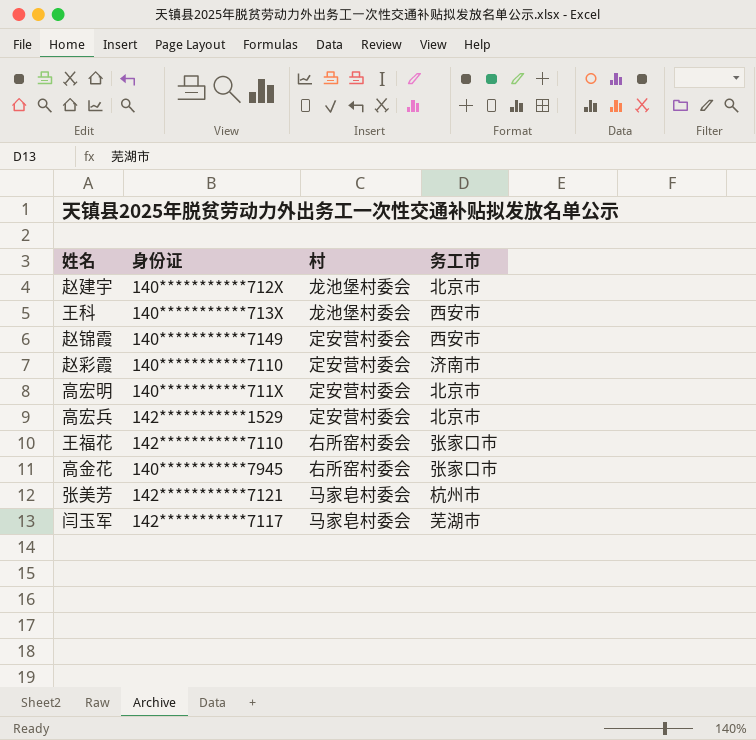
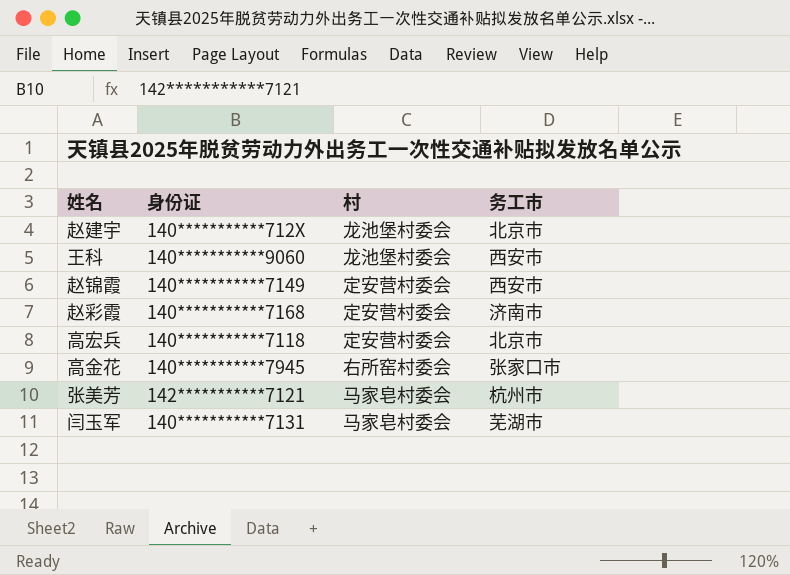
row 高宏明: 140***********711X | 定安营村委会 | 北京市 -> none
row 王福花: 142***********7110 | 右所窑村委会 | 张家口市 -> none
王科 | 身份证: 140***********713X -> 140***********9060
赵彩霞 | 身份证: 140***********7110 -> 140***********7168
高宏兵 | 身份证: 142***********1529 -> 140***********7118
闫玉军 | 身份证: 142***********7117 -> 140***********7131

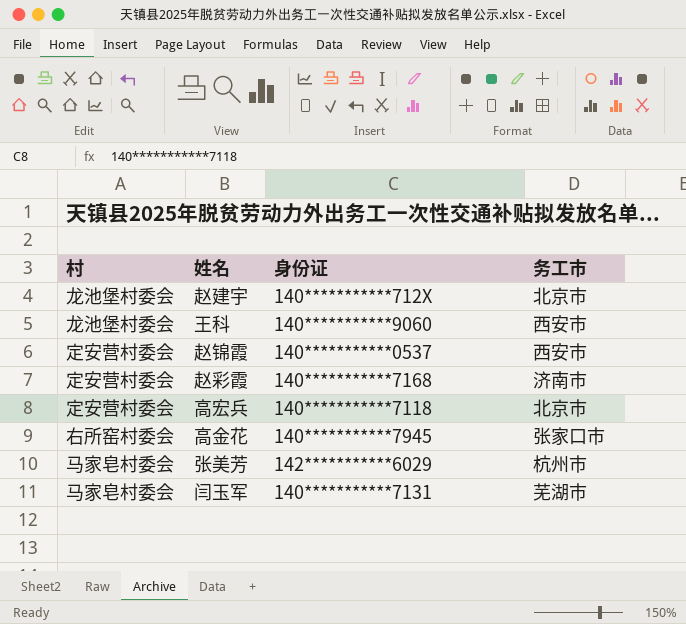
column 村 | position: 3 -> 1
赵锦霞 | 身份证: 140***********7149 -> 140***********0537
张美芳 | 身份证: 142***********7121 -> 142***********6029

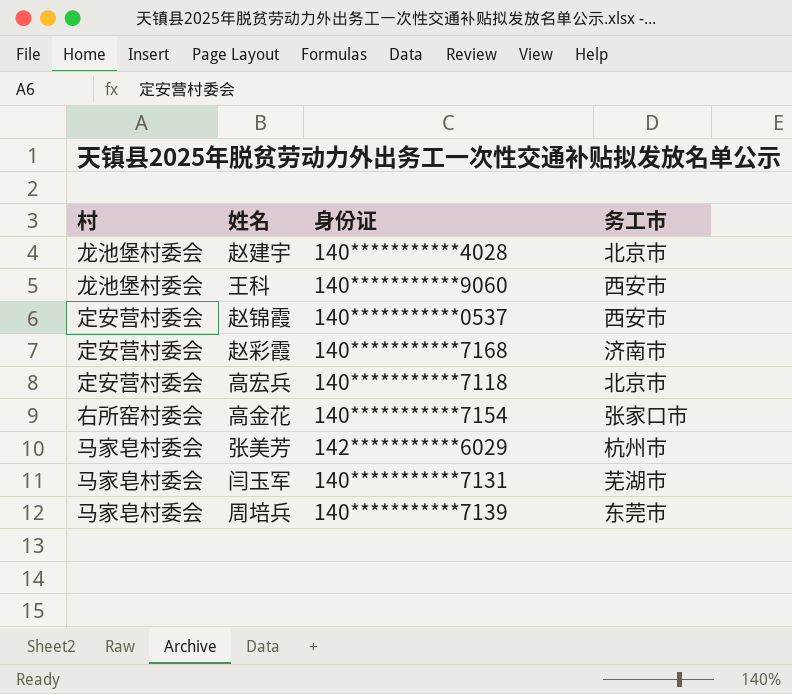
赵建宇 | 身份证: 140***********712X -> 140***********4028
高金花 | 身份证: 140***********7945 -> 140***********7154
row 周培兵: none -> 马家皂村委会 | 140***********7139 | 东莞市

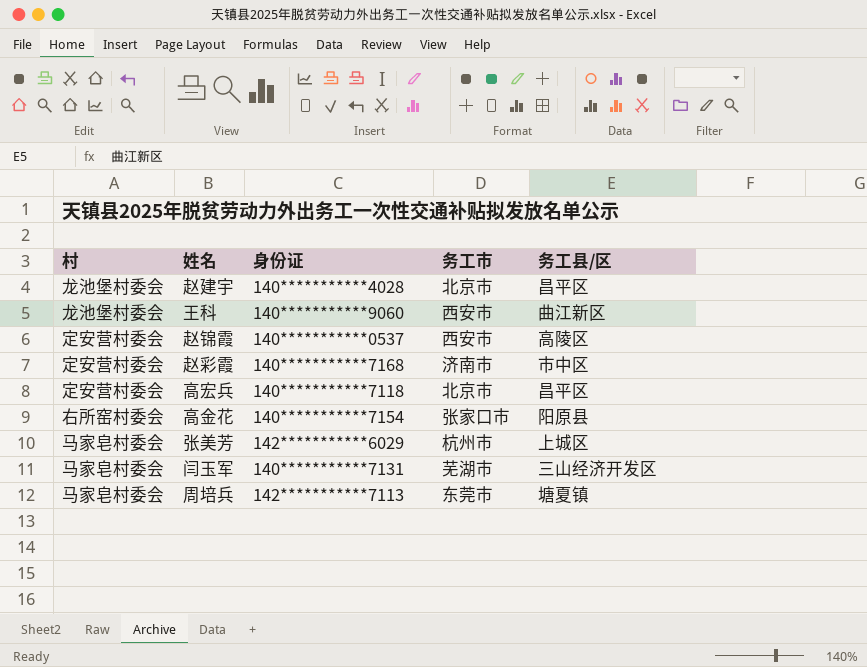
column 务工县/区 | position: none -> 5
周培兵 | 身份证: 140***********7139 -> 142***********7113

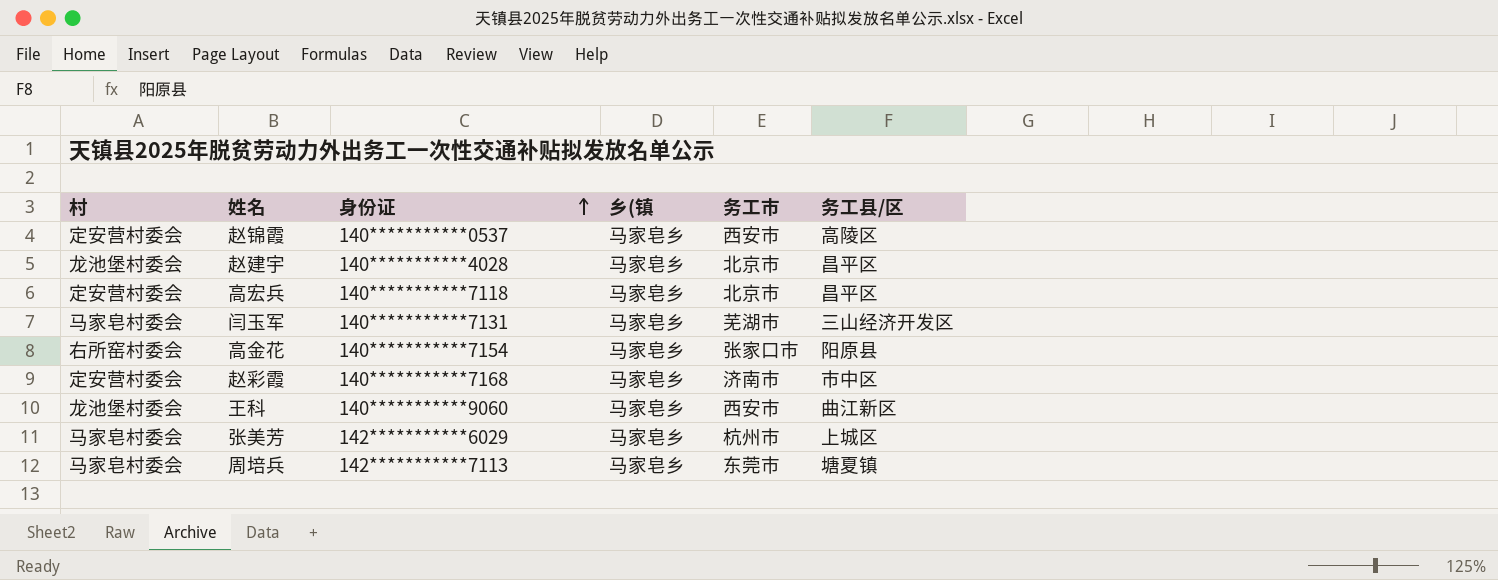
row order: none -> 身份证 ascending
column 乡(镇 | position: none -> 4

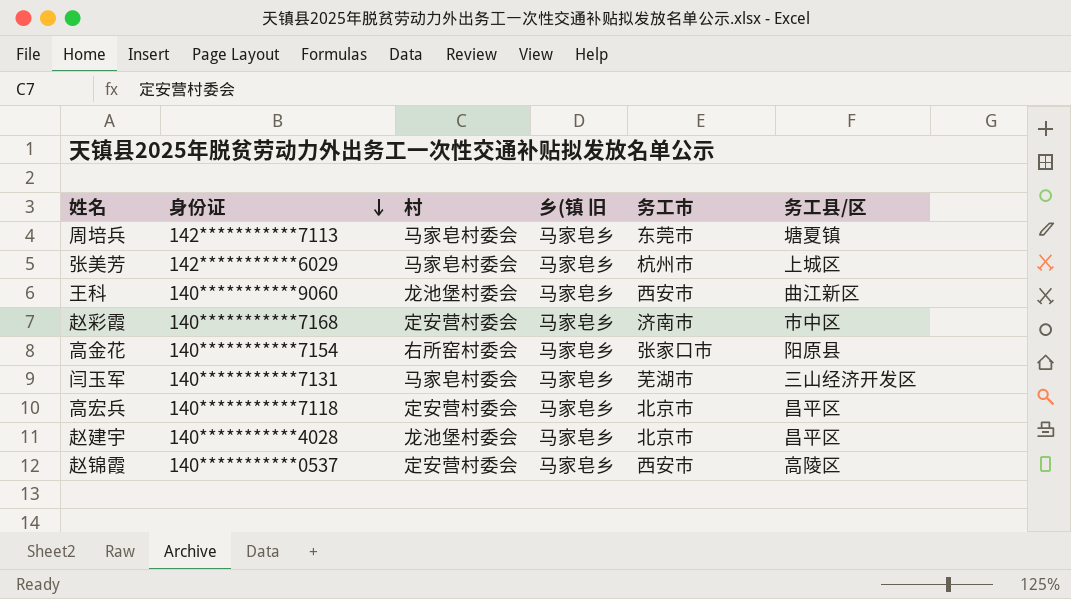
row order: 身份证 ascending -> 身份证 descending
column 村 | position: 1 -> 3
column name: 乡(镇 -> 乡(镇 旧

